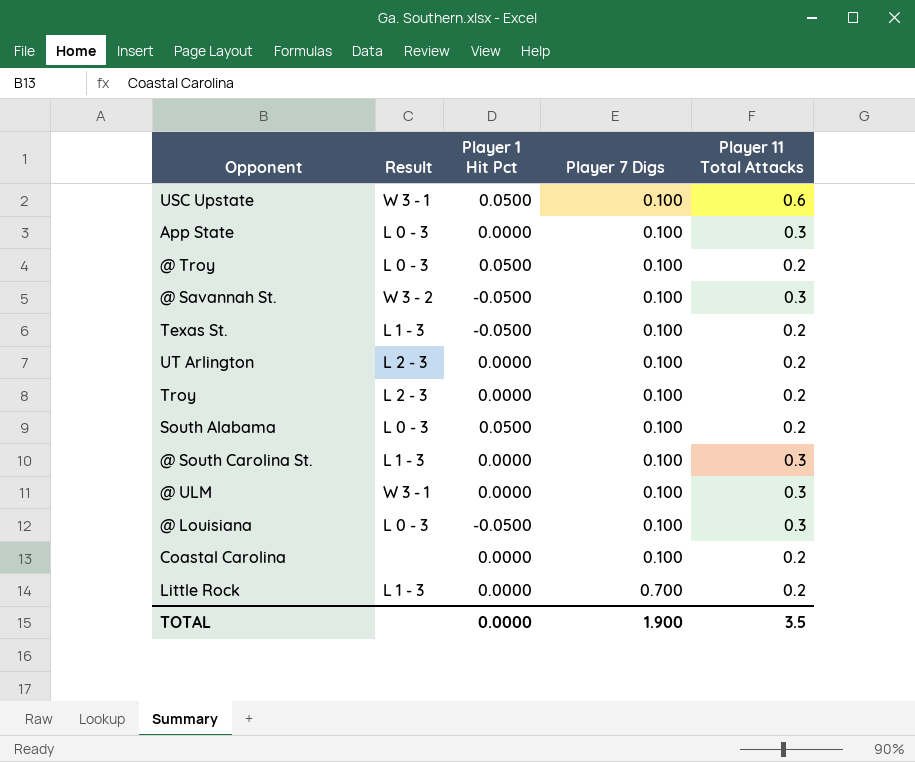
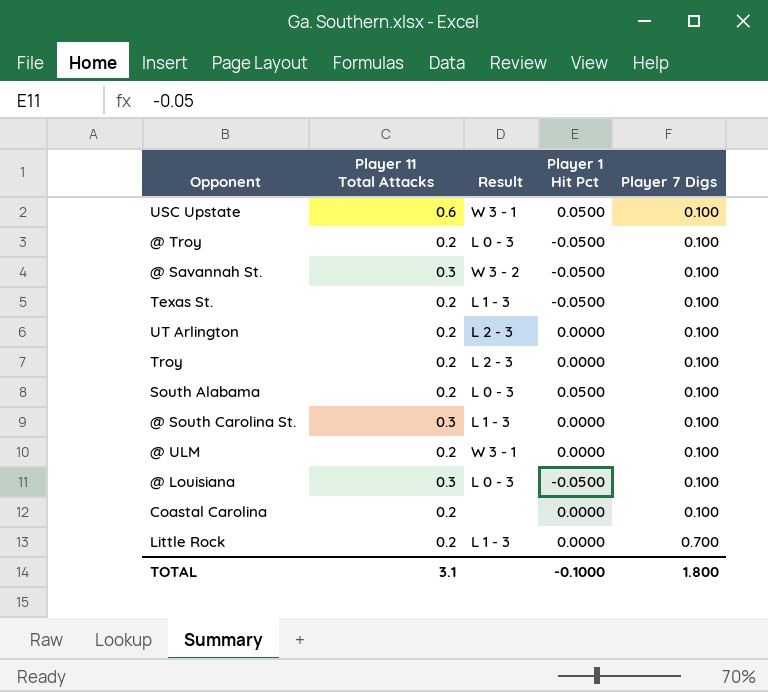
column Player 11 Total Attacks | position: 5 -> 2
row App State: L 0 - 3 | 0.0000 | 0.100 | 0.3 -> none
@ Troy | Player 1 Hit Pct: 0.0500 -> -0.0500
@ ULM | Player 11 Total Attacks: 0.3 -> 0.2
TOTAL | Player 11 Total Attacks: 3.5 -> 3.1
TOTAL | Player 1 Hit Pct: 0.0000 -> -0.1000
TOTAL | Player 7 Digs: 1.900 -> 1.800

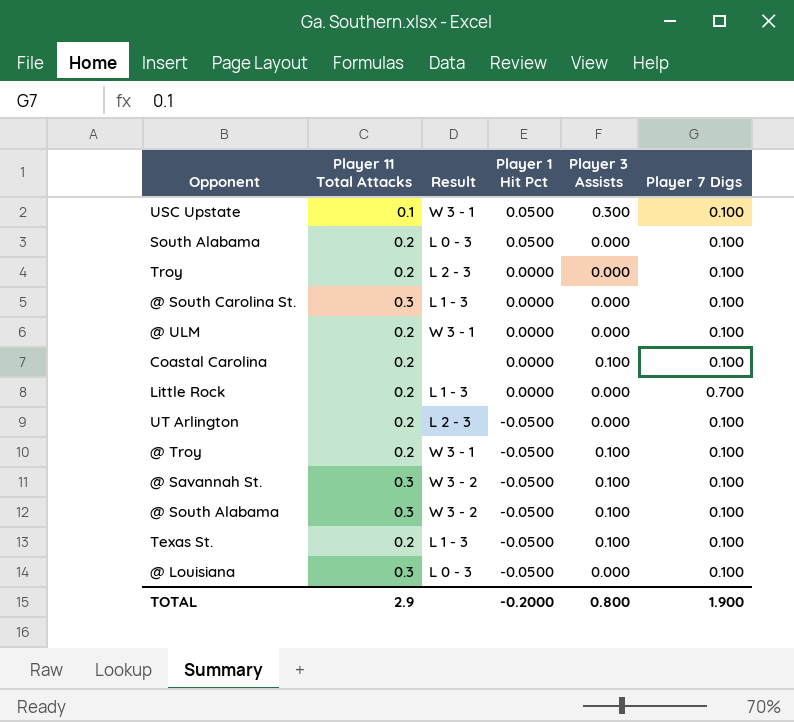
row order: Player 7 Digs ascending -> Player 1 Hit Pct descending
column Player 3 Assists | position: none -> 5
USC Upstate | Player 11 Total Attacks: 0.6 -> 0.1
UT Arlington | Player 1 Hit Pct: 0.0000 -> -0.0500
@ Troy | Result: L 0 - 3 -> W 3 - 1
row @ South Alabama: none -> 0.3 | W 3 - 2 | -0.0500 | 0.100 | 0.100
TOTAL | Player 11 Total Attacks: 3.1 -> 2.9
TOTAL | Player 1 Hit Pct: -0.1000 -> -0.2000
TOTAL | Player 7 Digs: 1.800 -> 1.900

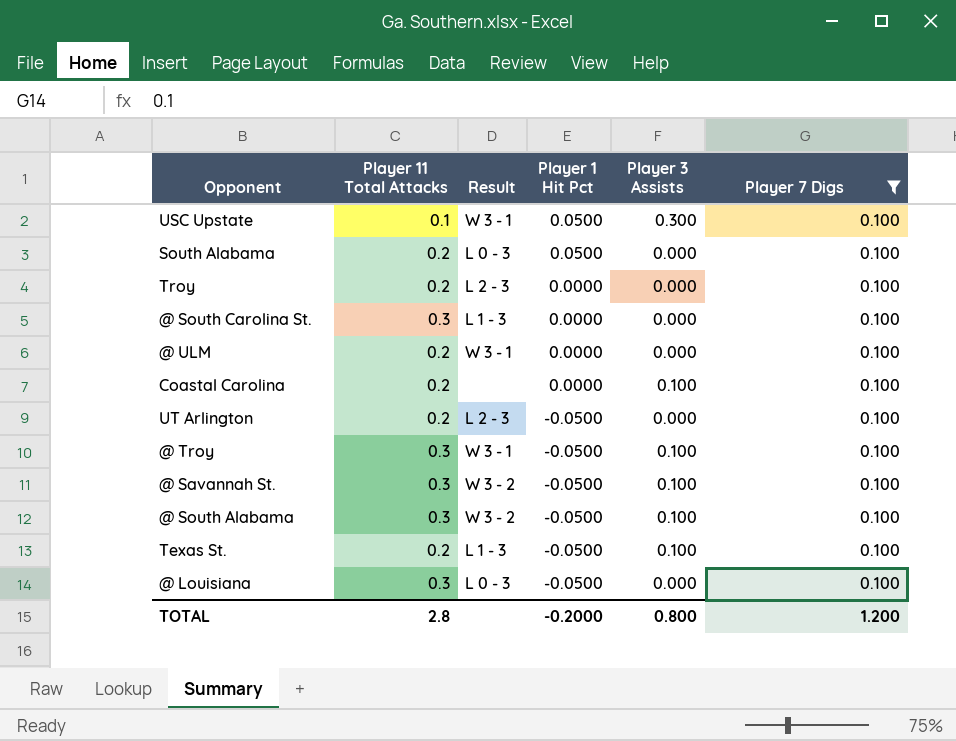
filter: none -> Player 7 Digs = 0.100
@ Troy | Player 11 Total Attacks: 0.2 -> 0.3
TOTAL | Player 11 Total Attacks: 2.9 -> 2.8
TOTAL | Player 7 Digs: 1.900 -> 1.200

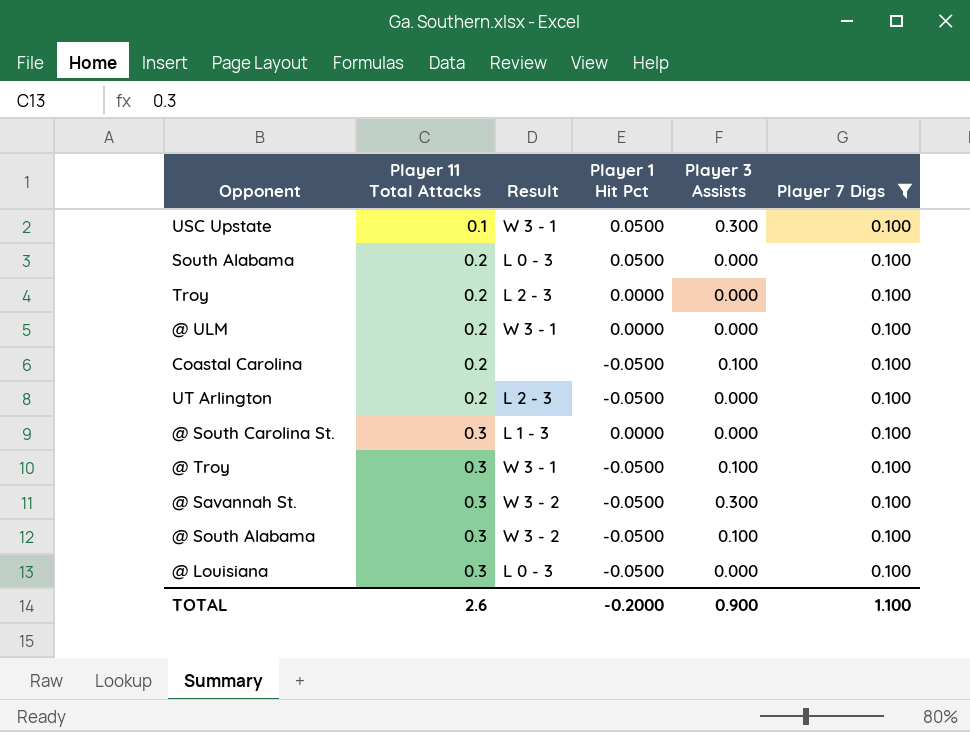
row order: Player 1 Hit Pct descending -> Player 11 Total Attacks ascending
row Texas St.: 0.2 | L 1 - 3 | -0.0500 | 0.100 | 0.100 -> none
Coastal Carolina | Player 1 Hit Pct: 0.0000 -> -0.0500
@ Savannah St. | Player 3 Assists: 0.100 -> 0.300
TOTAL | Player 11 Total Attacks: 2.8 -> 2.6
TOTAL | Player 3 Assists: 0.800 -> 0.900
TOTAL | Player 7 Digs: 1.200 -> 1.100

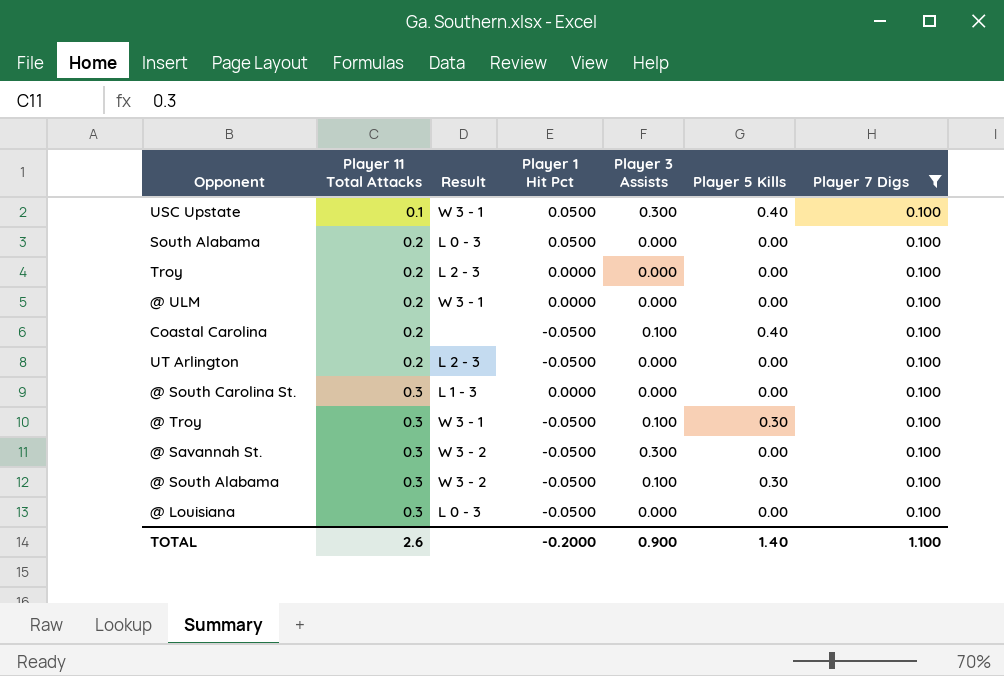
column Player 5 Kills | position: none -> 6

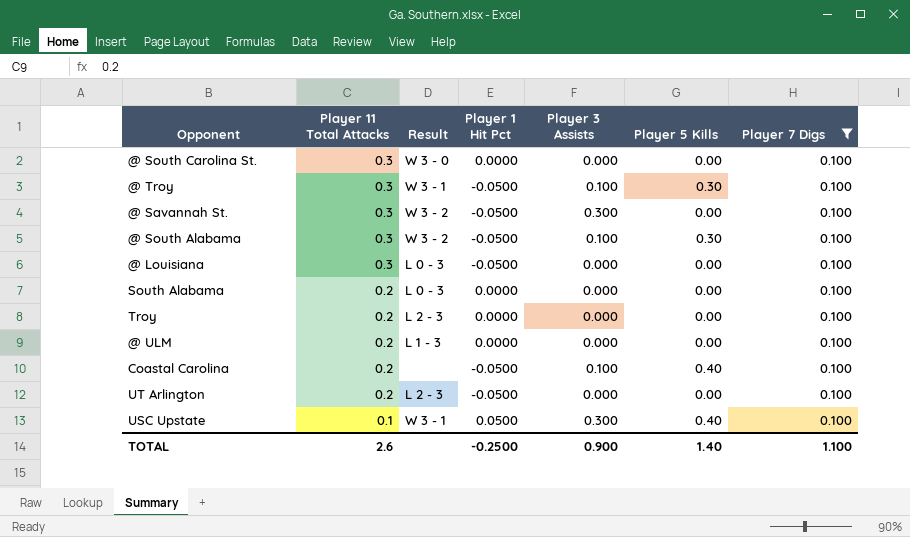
row order: Player 11 Total Attacks ascending -> Player 11 Total Attacks descending
@ South Carolina St. | Result: L 1 - 3 -> W 3 - 0
South Alabama | Player 1 Hit Pct: 0.0500 -> 0.0000
@ ULM | Result: W 3 - 1 -> L 1 - 3
TOTAL | Player 1 Hit Pct: -0.2000 -> -0.2500

